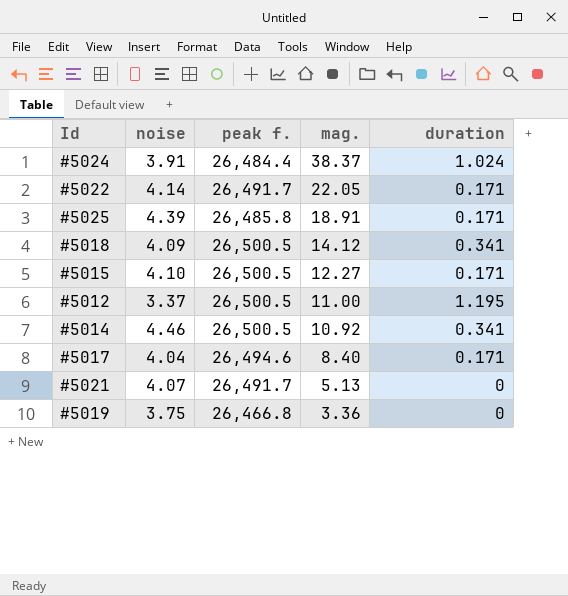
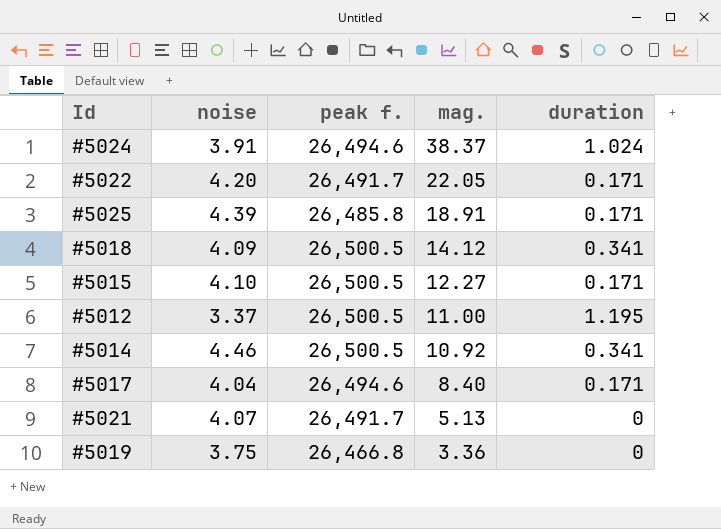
#5024 | peak f.: 26,484.4 -> 26,494.6
#5022 | noise: 4.14 -> 4.20

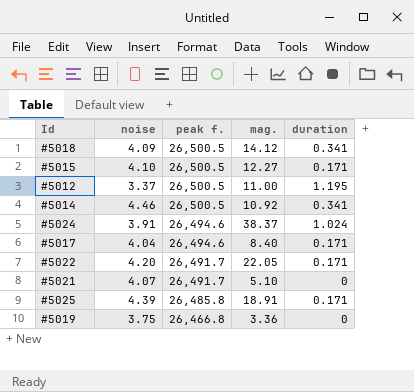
row order: mag. descending -> peak f. descending
#5021 | mag.: 5.13 -> 5.10

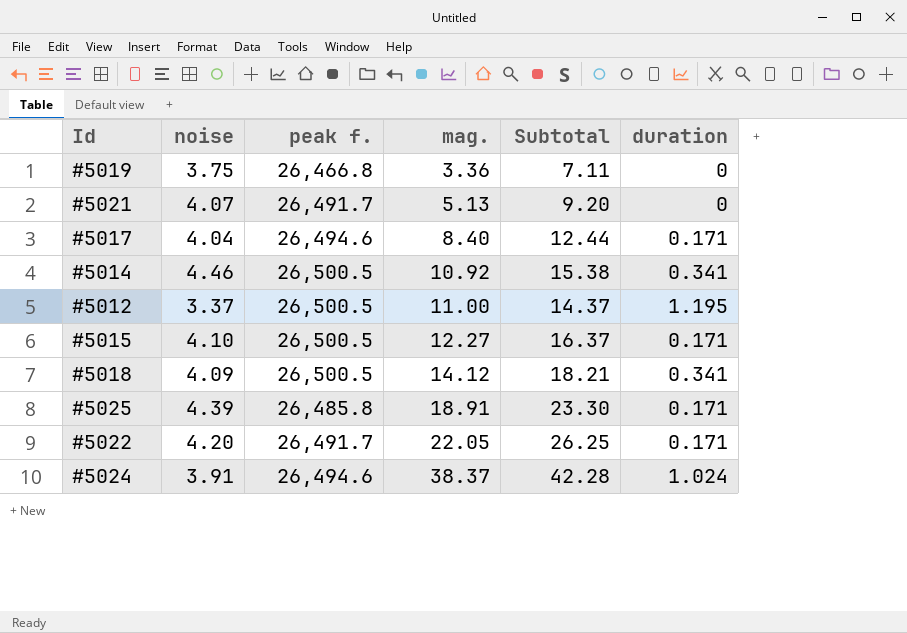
row order: peak f. descending -> mag. ascending
column Subtotal | formula: none -> [noise] + [mag.]
#5021 | mag.: 5.10 -> 5.13

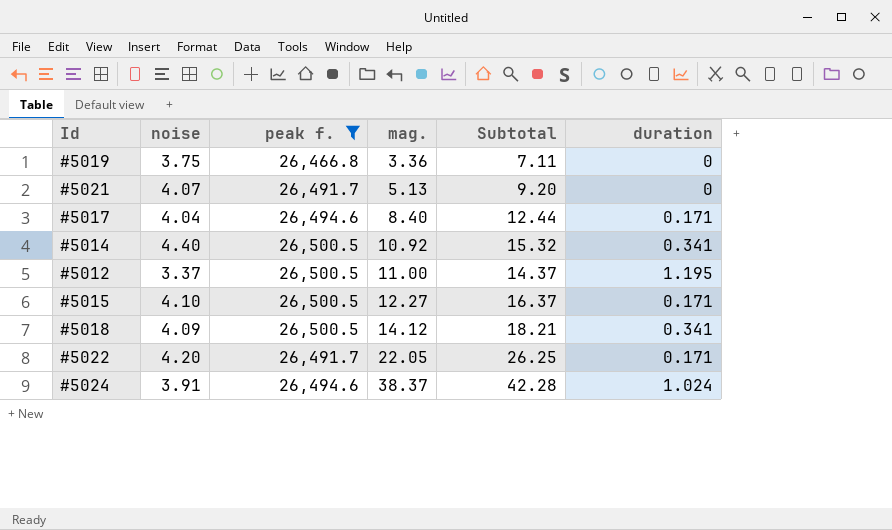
filter: none -> peak f. != 26,485.8
#5014 | noise: 4.46 -> 4.40
#5014 | Subtotal: 15.38 -> 15.32

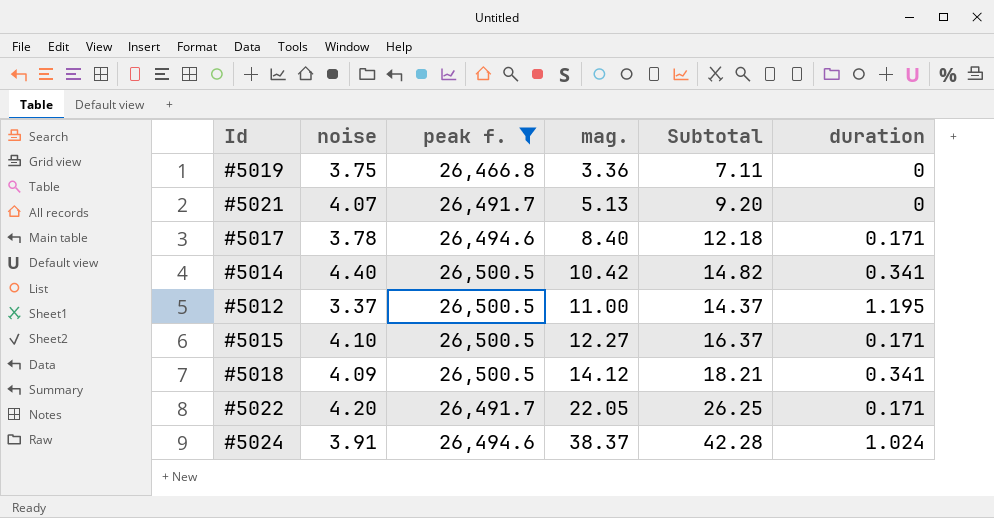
#5017 | noise: 4.04 -> 3.78
#5017 | Subtotal: 12.44 -> 12.18
#5014 | mag.: 10.92 -> 10.42
#5014 | Subtotal: 15.32 -> 14.82

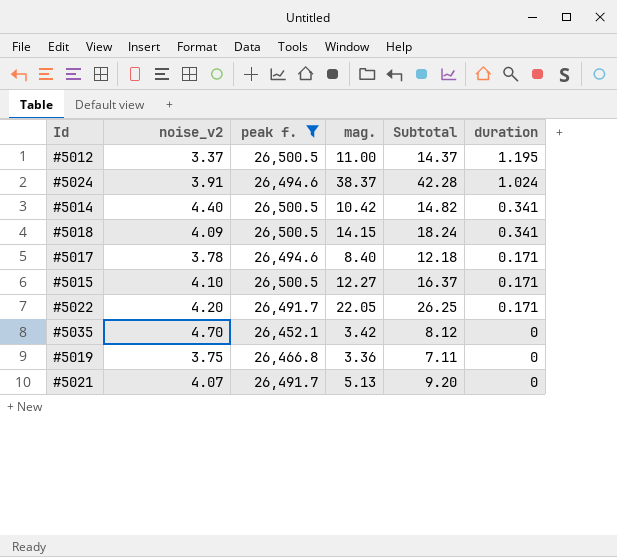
row order: mag. ascending -> duration descending
column name: noise -> noise_v2
#5018 | mag.: 14.12 -> 14.15
#5018 | Subtotal: 18.21 -> 18.24
row #5035: none -> 4.70 | 26,452.1 | 3.42 | 8.12 | 0

